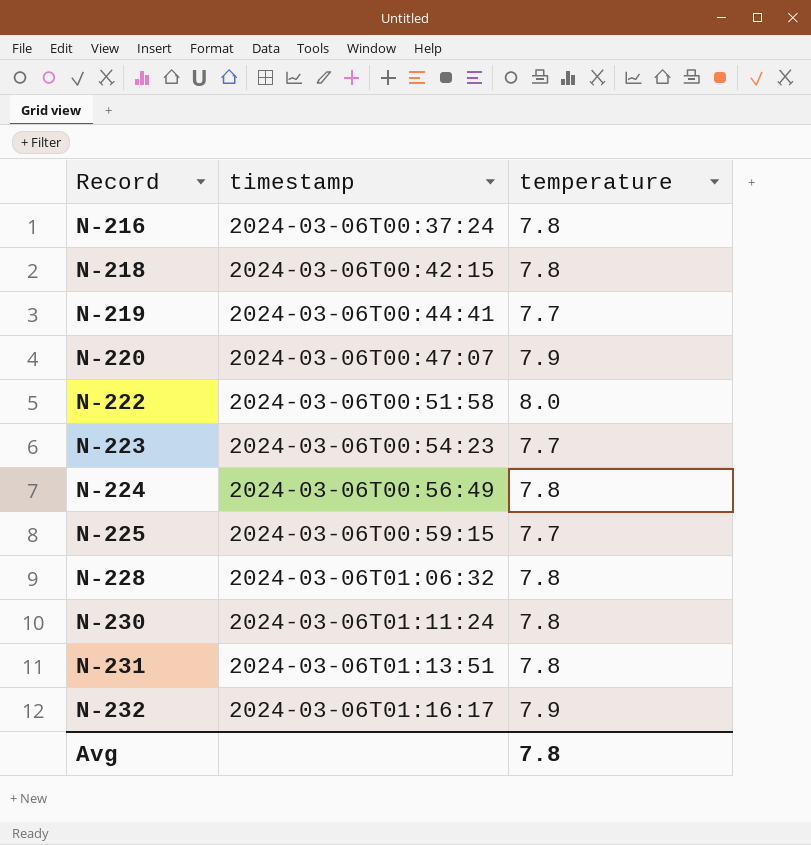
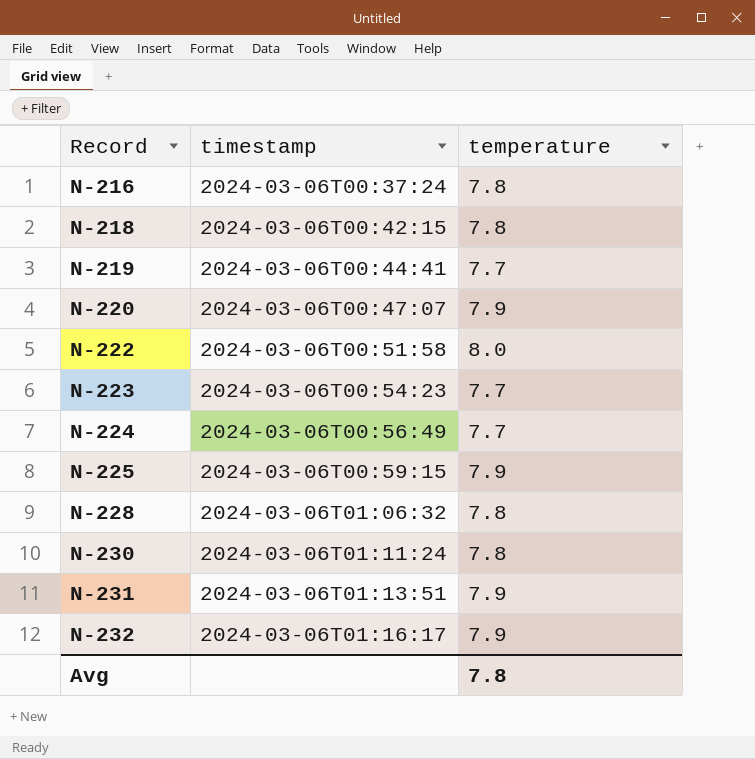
N-224 | temperature: 7.8 -> 7.7
N-225 | temperature: 7.7 -> 7.9
N-231 | temperature: 7.8 -> 7.9

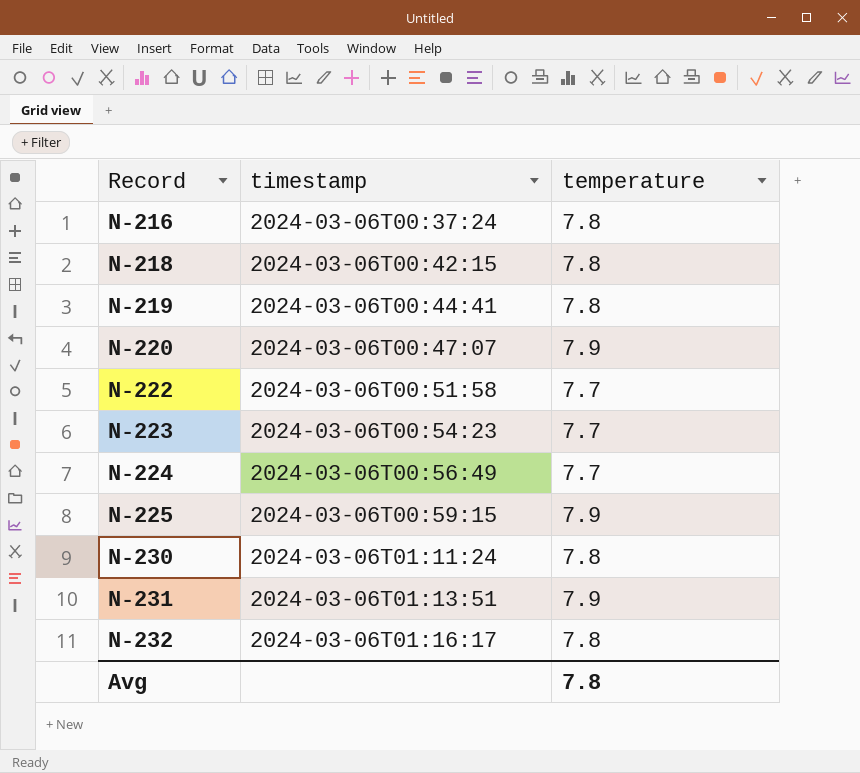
row N-228: 2024-03-06T01:06:32 | 7.8 -> none
N-219 | temperature: 7.7 -> 7.8
N-222 | temperature: 8.0 -> 7.7
N-232 | temperature: 7.9 -> 7.8

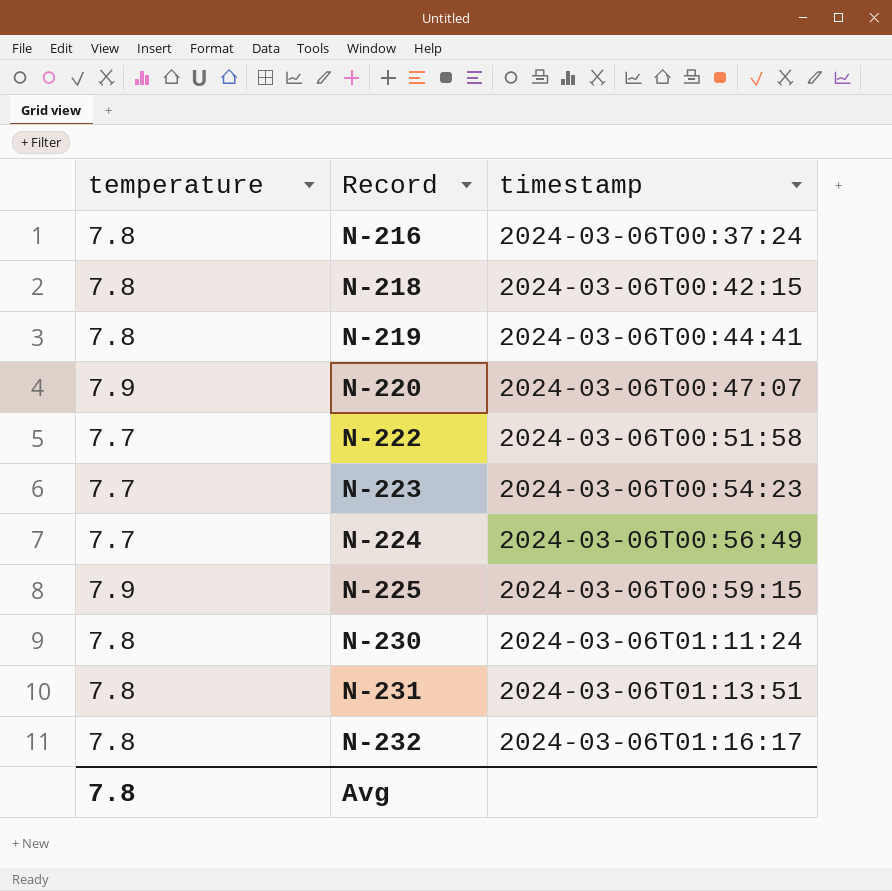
column temperature | position: 3 -> 1
N-231 | temperature: 7.9 -> 7.8

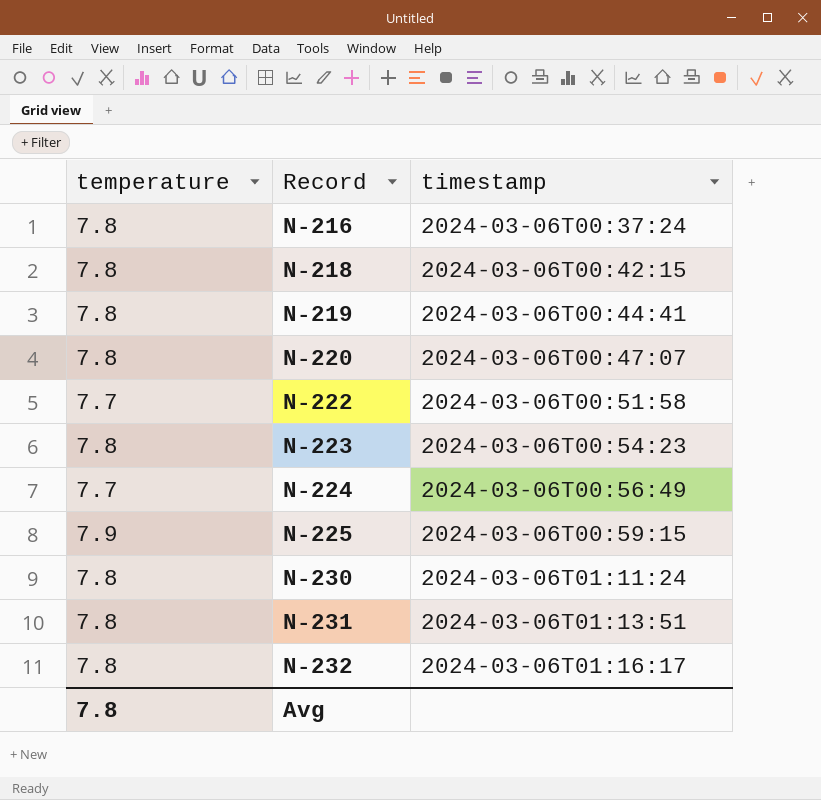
N-220 | temperature: 7.9 -> 7.8
N-223 | temperature: 7.7 -> 7.8

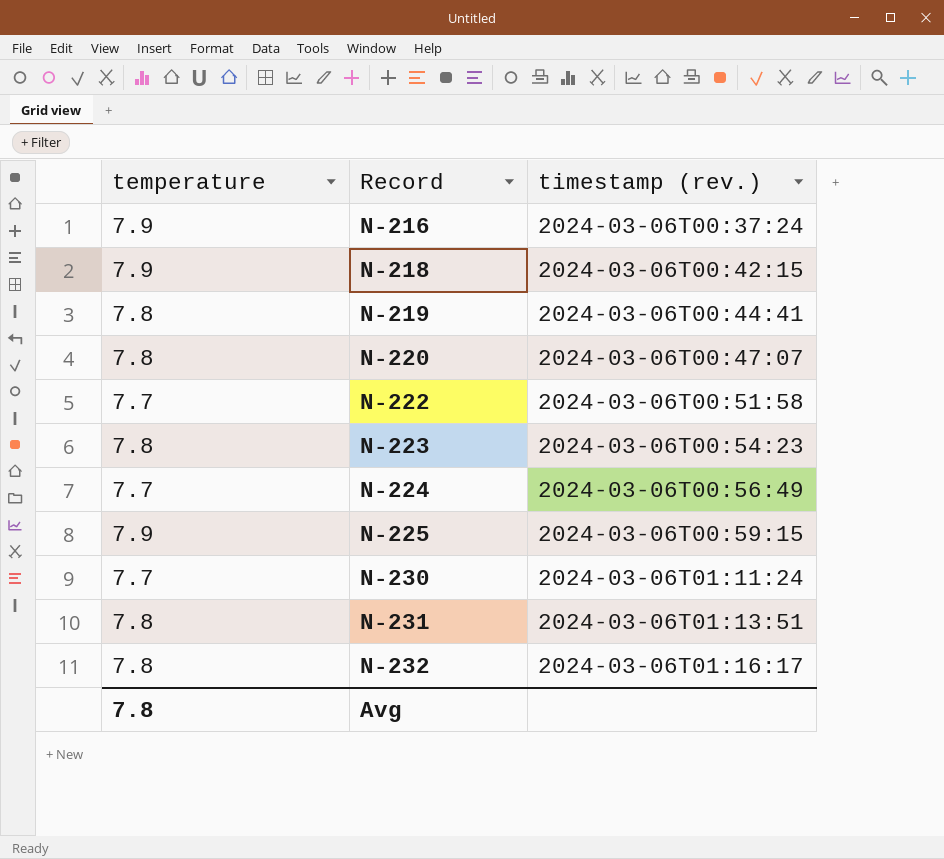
column name: timestamp -> timestamp (rev.)
N-216 | temperature: 7.8 -> 7.9
N-218 | temperature: 7.8 -> 7.9
N-230 | temperature: 7.8 -> 7.7

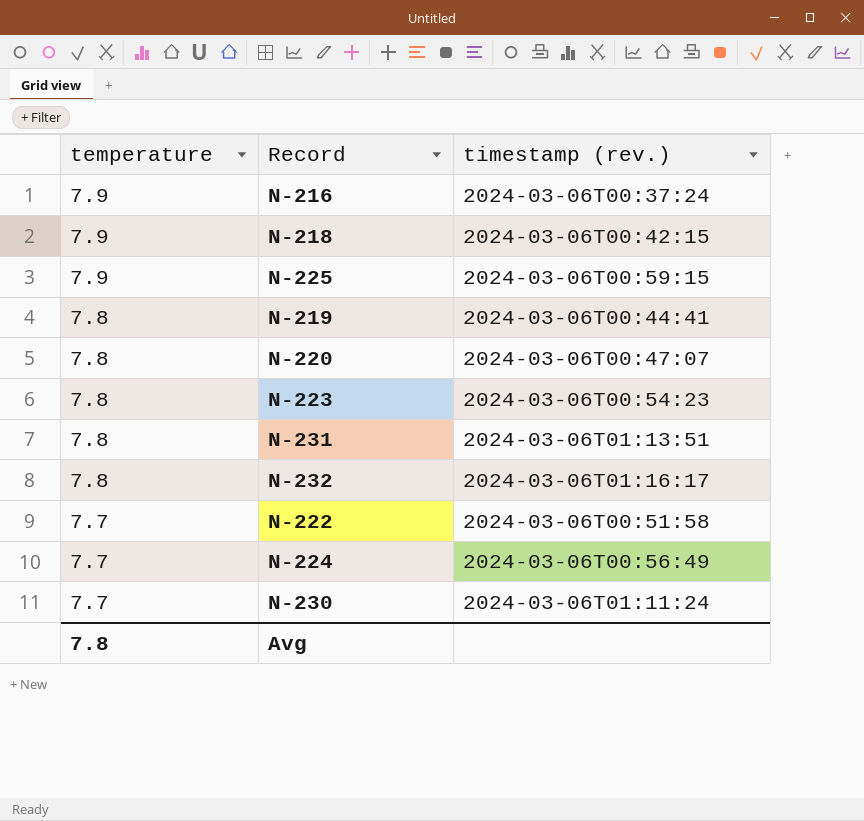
row order: Record ascending -> temperature descending

